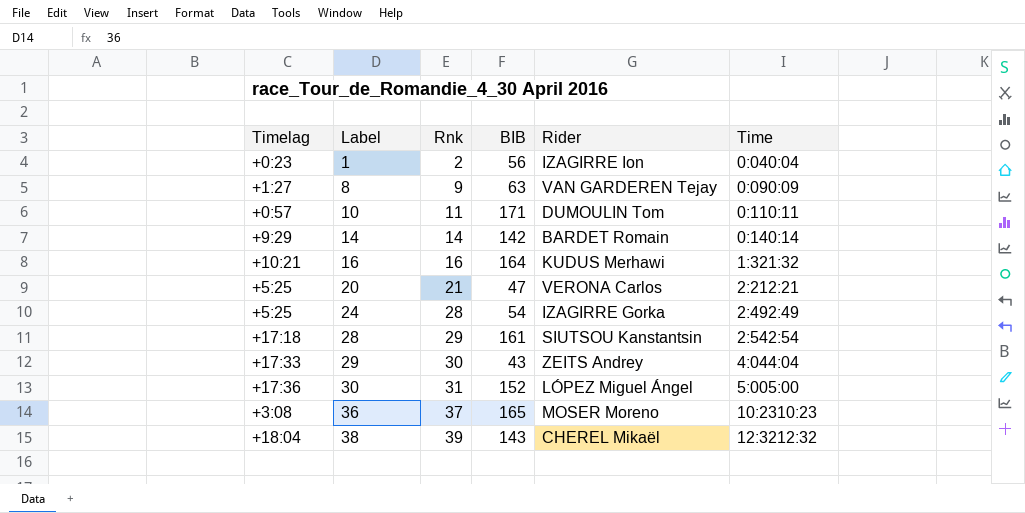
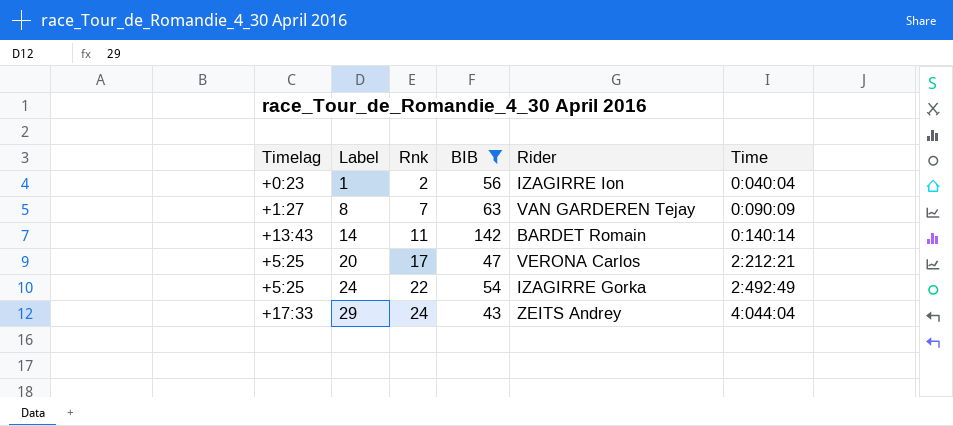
filter: none -> BIB <= 142
8 | Rnk: 9 -> 7
14 | Timelag: +9:29 -> +13:43
14 | Rnk: 14 -> 11
20 | Rnk: 21 -> 17
24 | Rnk: 28 -> 22
29 | Rnk: 30 -> 24

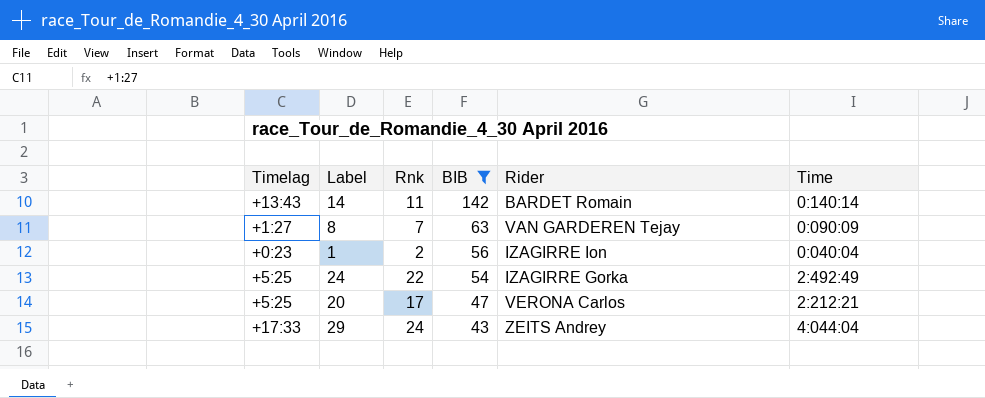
row order: Label ascending -> BIB descending

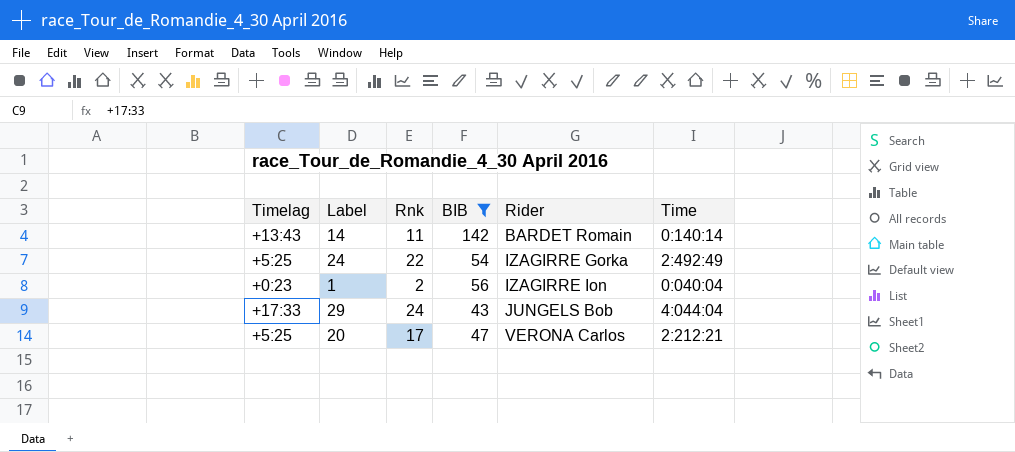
row order: BIB descending -> Rider ascending
row 8: +1:27 | 7 | 63 | VAN GARDEREN Tejay | 0:090:09 -> none
29 | Rider: ZEITS Andrey -> JUNGELS Bob

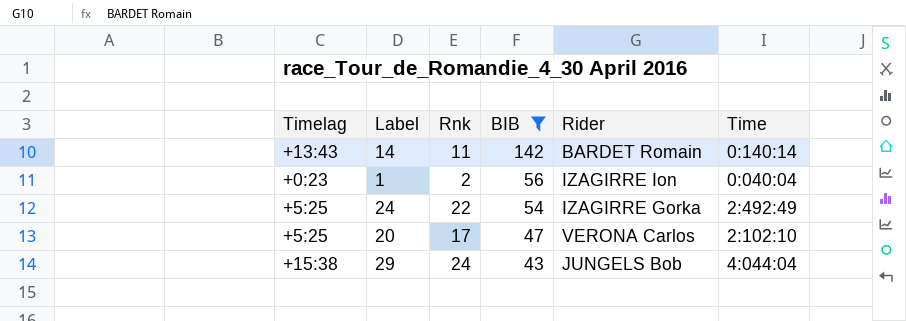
row order: Rider ascending -> BIB descending
20 | Time: 2:212:21 -> 2:102:10
29 | Timelag: +17:33 -> +15:38

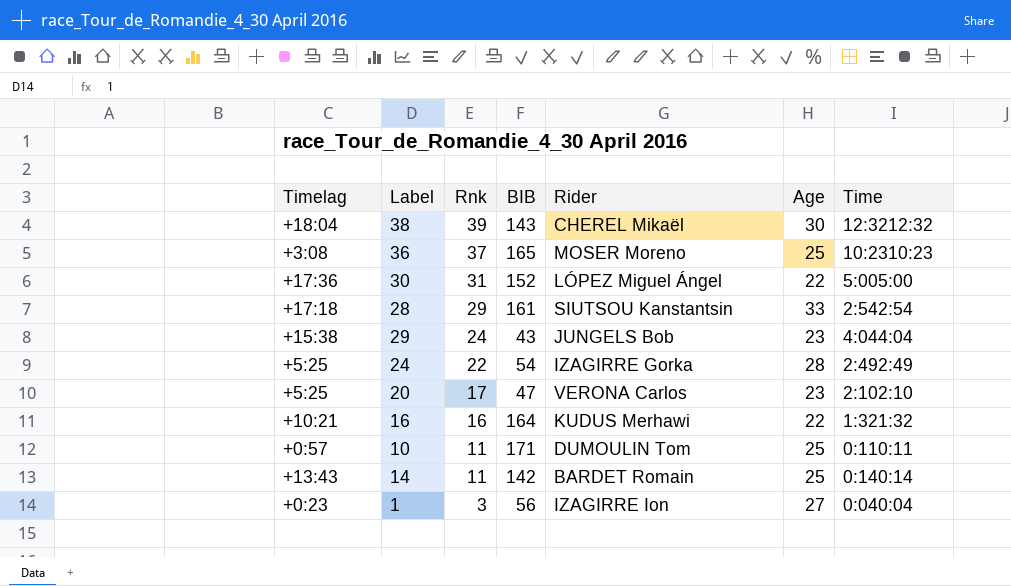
filter: BIB <= 142 -> none
row order: BIB descending -> Rnk descending
column Age | position: none -> 6
1 | Rnk: 2 -> 3

